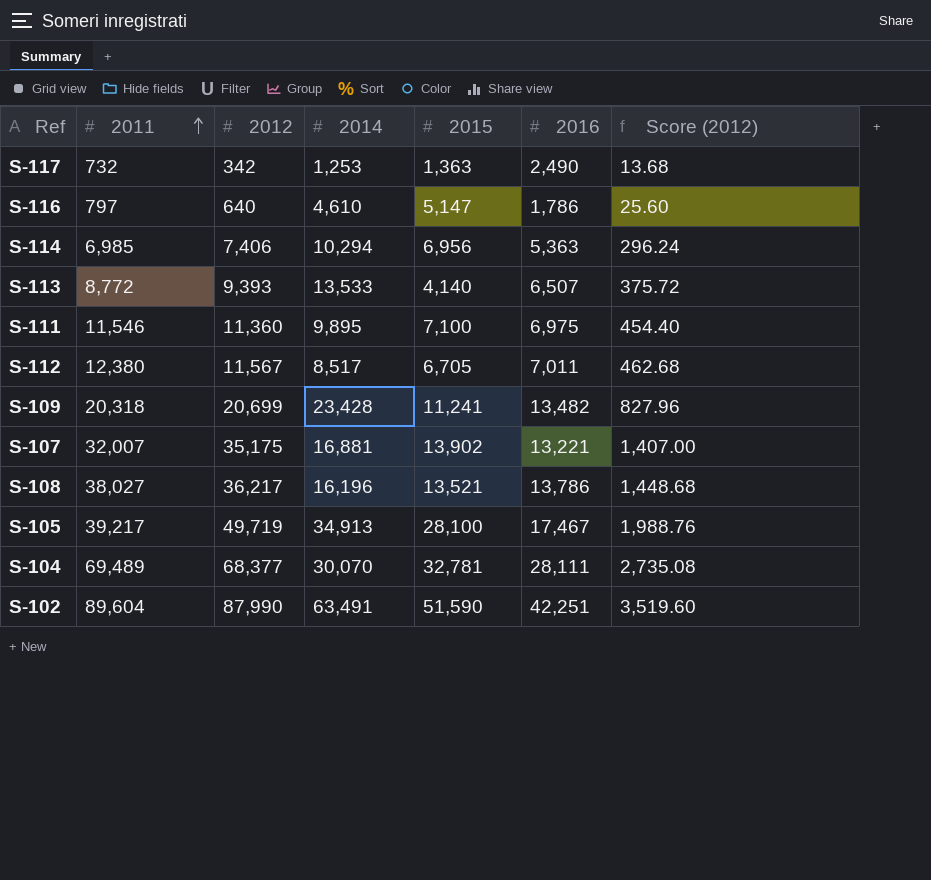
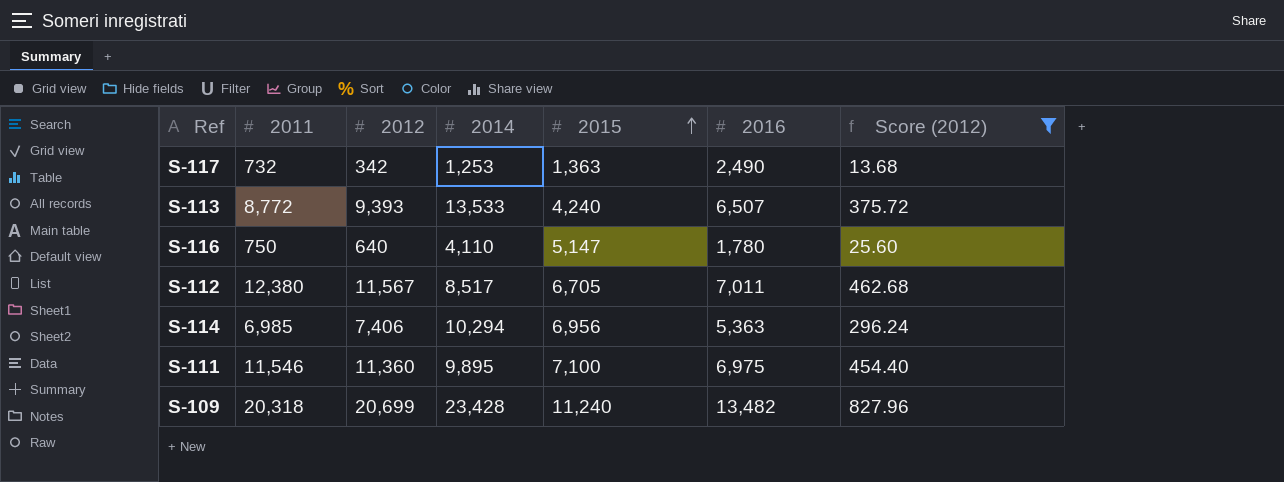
filter: none -> Score (2012) <= 827.96
row order: 2011 ascending -> 2015 ascending
S-113 | 2015: 4,140 -> 4,240
S-116 | 2011: 797 -> 750
S-116 | 2014: 4,610 -> 4,110
S-116 | 2016: 1,786 -> 1,780
S-109 | 2015: 11,241 -> 11,240

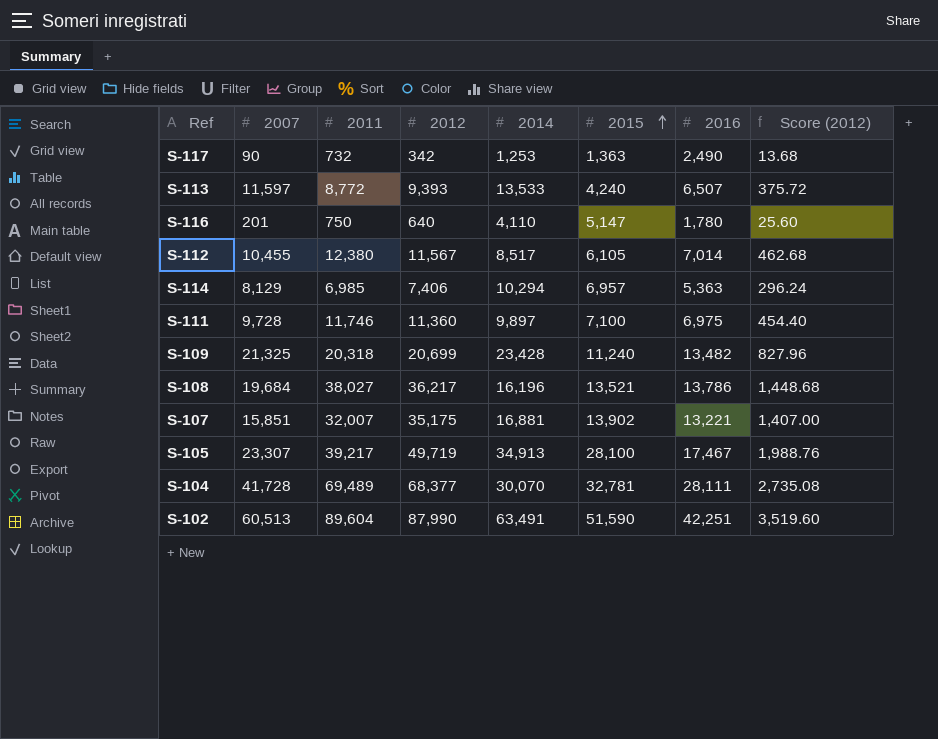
filter: Score (2012) <= 827.96 -> none
column 2007 | position: none -> 2
S-112 | 2015: 6,705 -> 6,105
S-112 | 2016: 7,011 -> 7,014
S-114 | 2015: 6,956 -> 6,957
S-111 | 2011: 11,546 -> 11,746
S-111 | 2014: 9,895 -> 9,897

